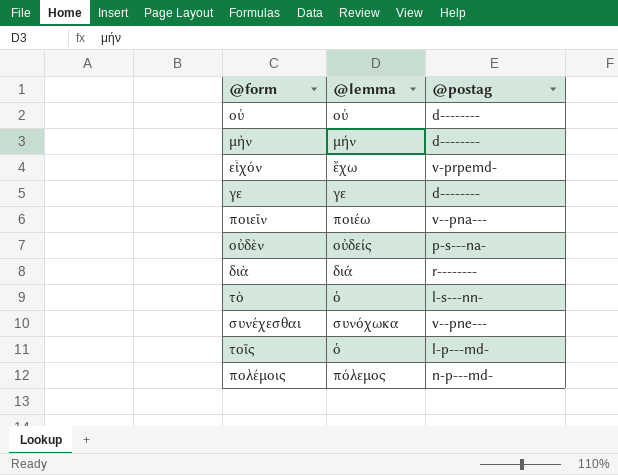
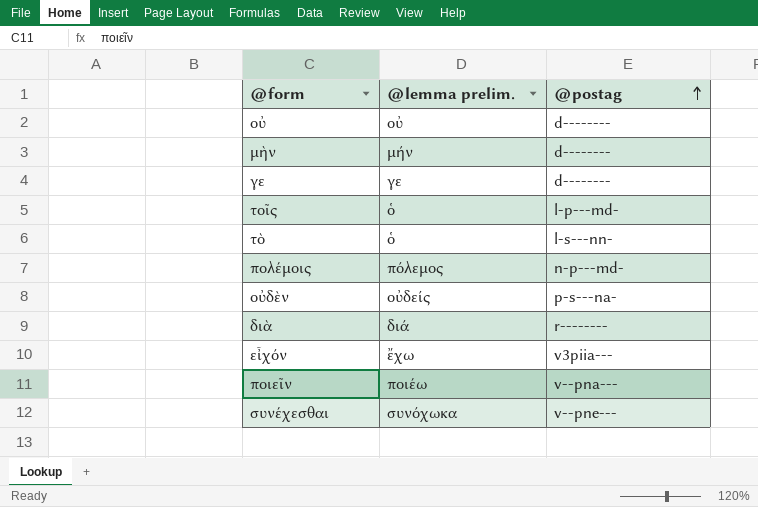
row order: none -> @postag ascending
column name: @lemma -> @lemma prelim.
εἶχόν | @postag: v-prpemd- -> v3piia---

